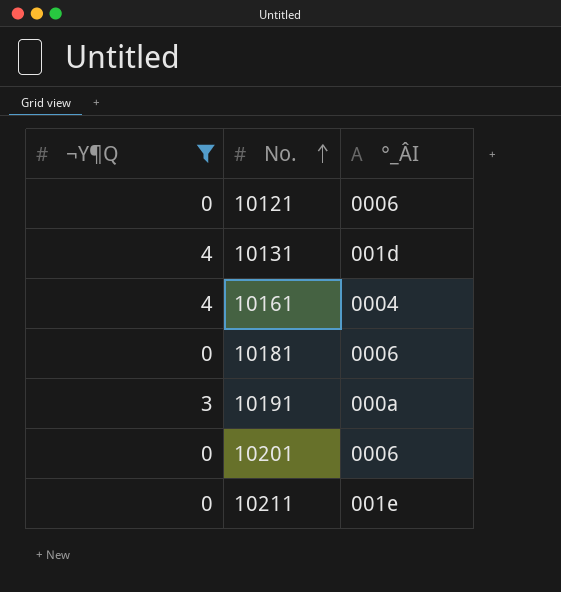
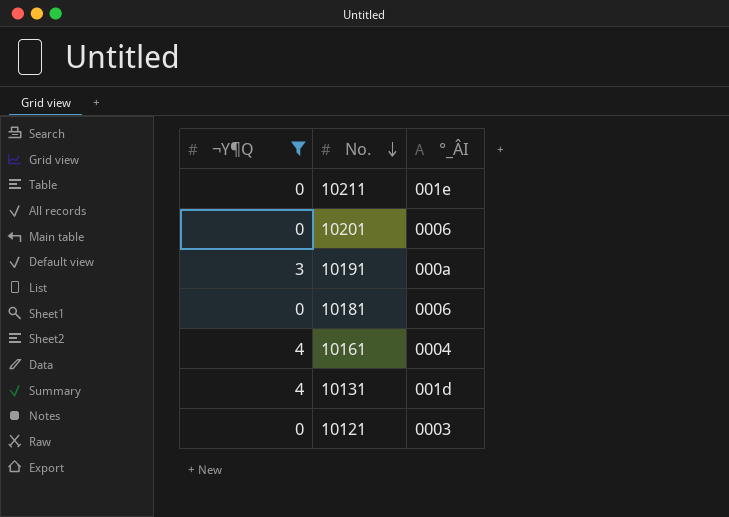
row order: No. ascending -> No. descending
10121 | °_ÂI: 0006 -> 0003

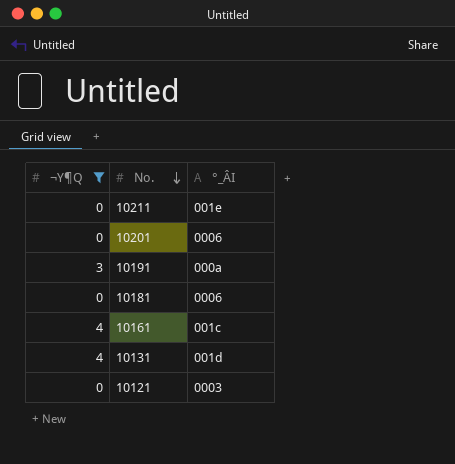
10161 | °_ÂI: 0004 -> 001c

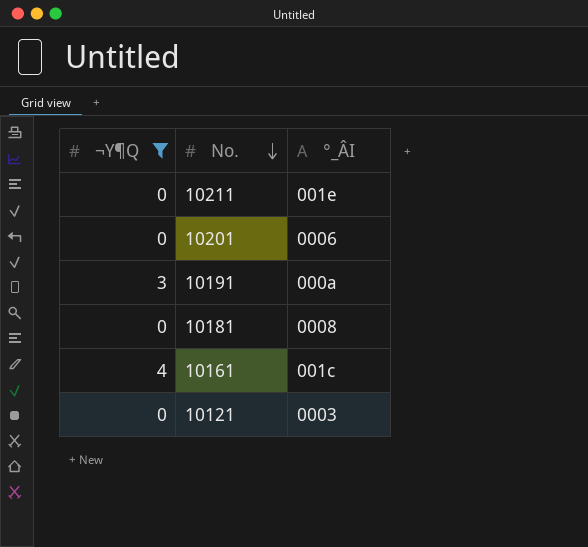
row 10131: 4 | 001d -> none
10181 | °_ÂI: 0006 -> 0008

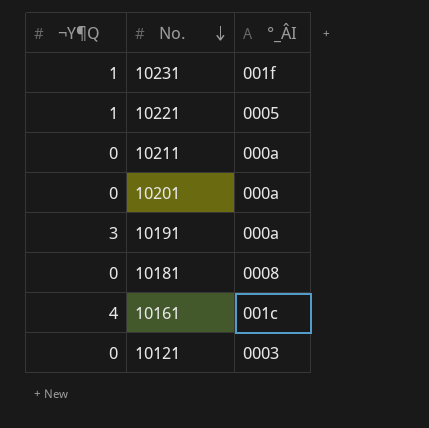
filter: ¬Y¶Q != 1 -> none
10211 | °_ÂI: 001e -> 000a
10201 | °_ÂI: 0006 -> 000a

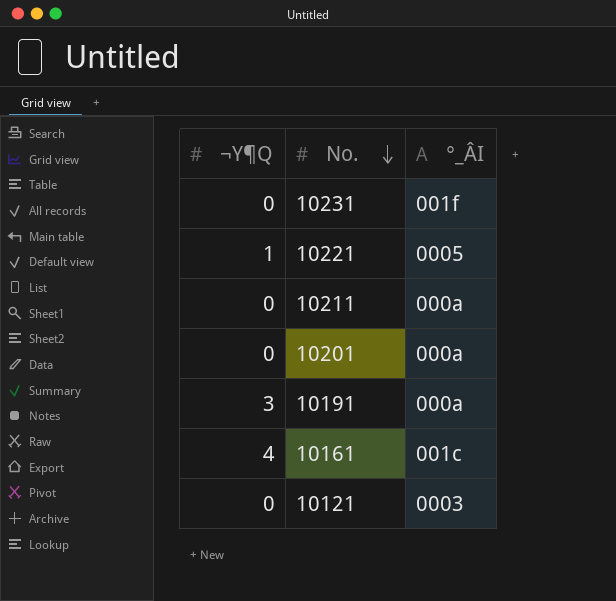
row 10181: 0 | 0008 -> none
10231 | ¬Y¶Q: 1 -> 0

